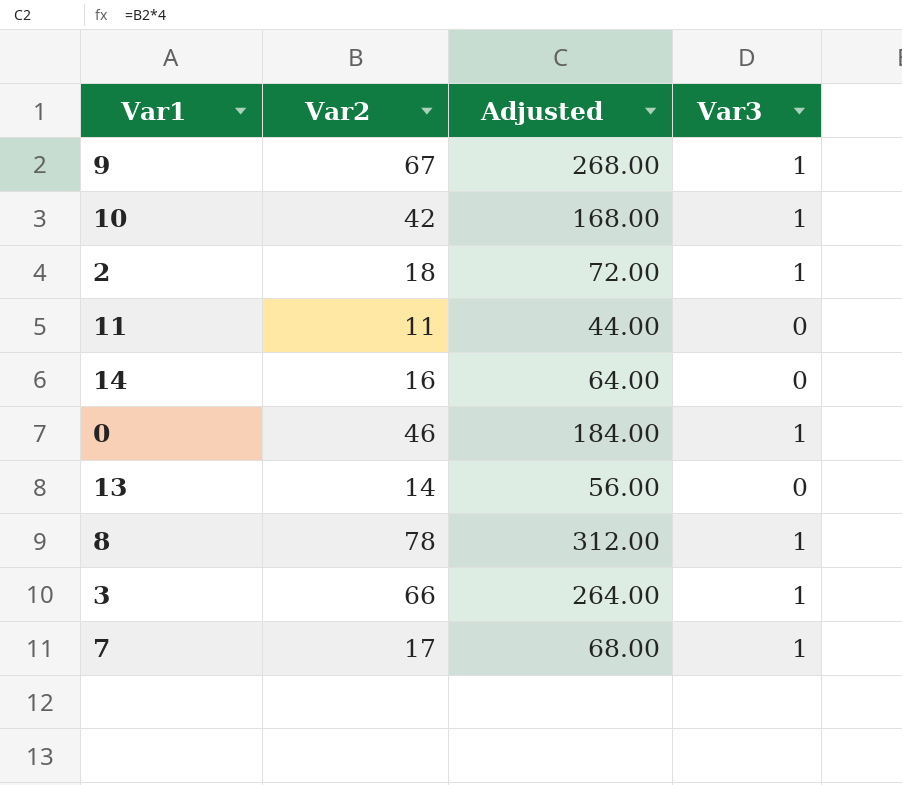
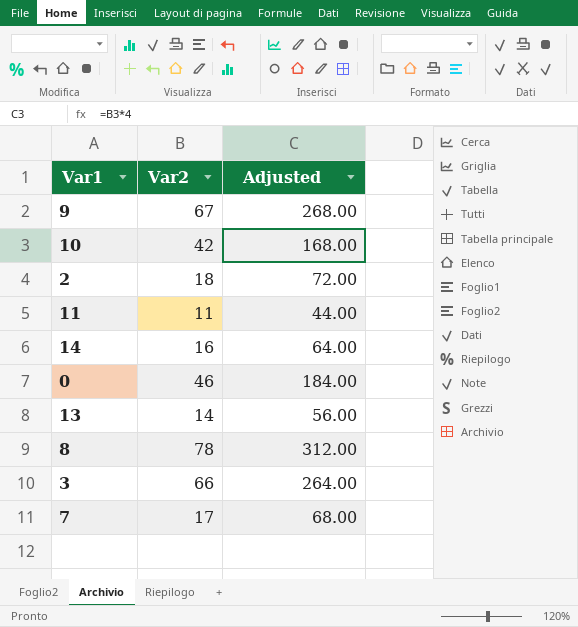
column Var3 | position: 4 -> none

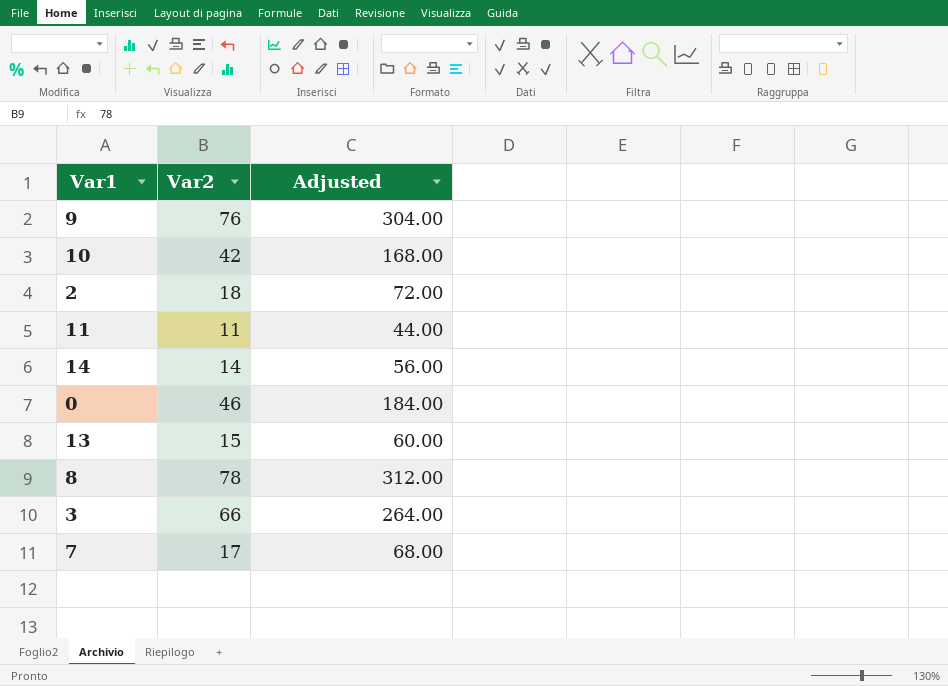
9 | Var2: 67 -> 76
9 | Adjusted: 268.00 -> 304.00
14 | Var2: 16 -> 14
14 | Adjusted: 64.00 -> 56.00
13 | Var2: 14 -> 15
13 | Adjusted: 56.00 -> 60.00

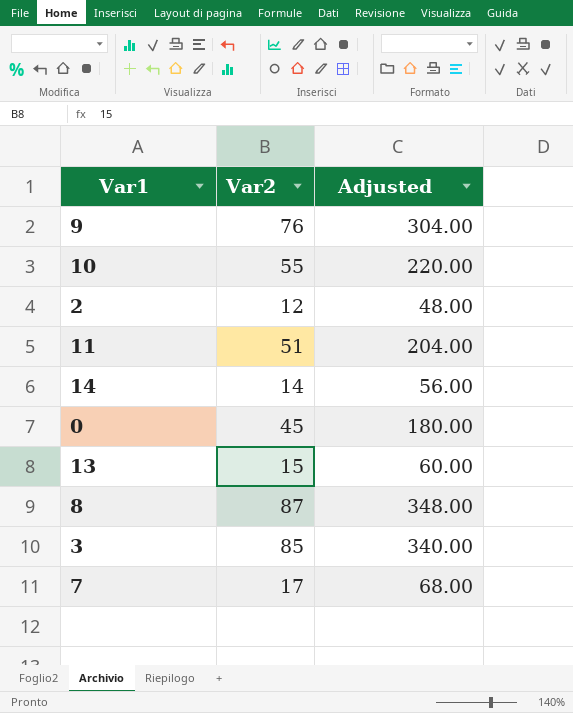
10 | Var2: 42 -> 55
10 | Adjusted: 168.00 -> 220.00
2 | Var2: 18 -> 12
2 | Adjusted: 72.00 -> 48.00
11 | Var2: 11 -> 51
11 | Adjusted: 44.00 -> 204.00
0 | Var2: 46 -> 45
0 | Adjusted: 184.00 -> 180.00
8 | Var2: 78 -> 87
8 | Adjusted: 312.00 -> 348.00
3 | Var2: 66 -> 85
3 | Adjusted: 264.00 -> 340.00

